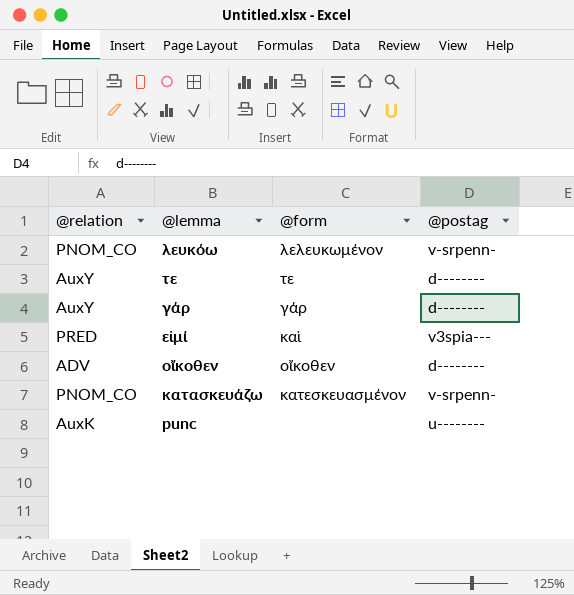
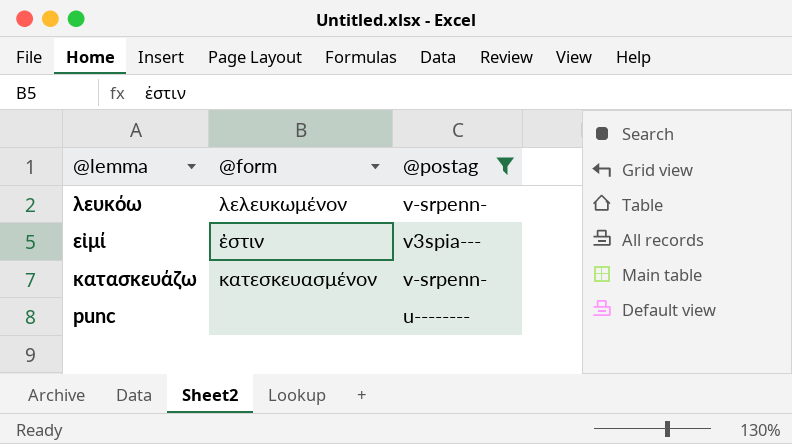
filter: none -> @postag != d--------
column @relation | position: 1 -> none
εἰμί | @form: καὶ -> ἐστιν

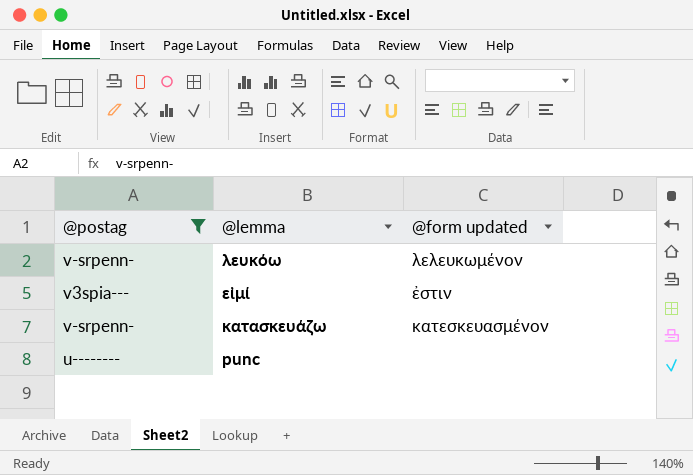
column @postag | position: 3 -> 1
column name: @form -> @form updated

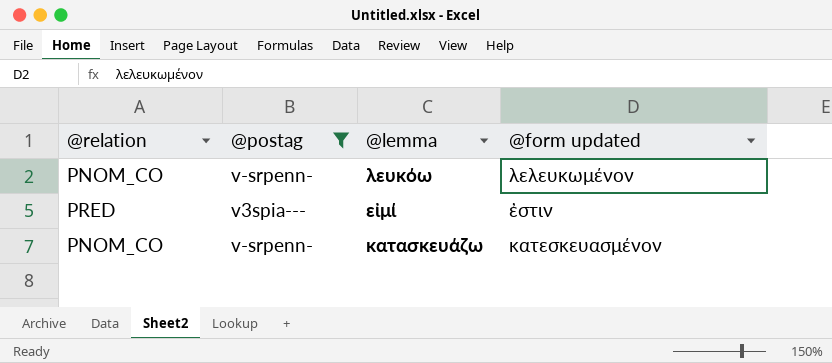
column @relation | position: none -> 1
row punc: u-------- | none -> none

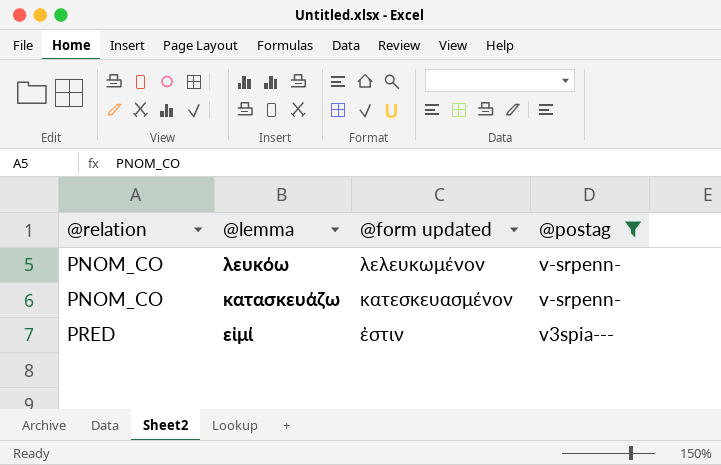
row order: none -> @relation ascending
column @postag | position: 2 -> 4

